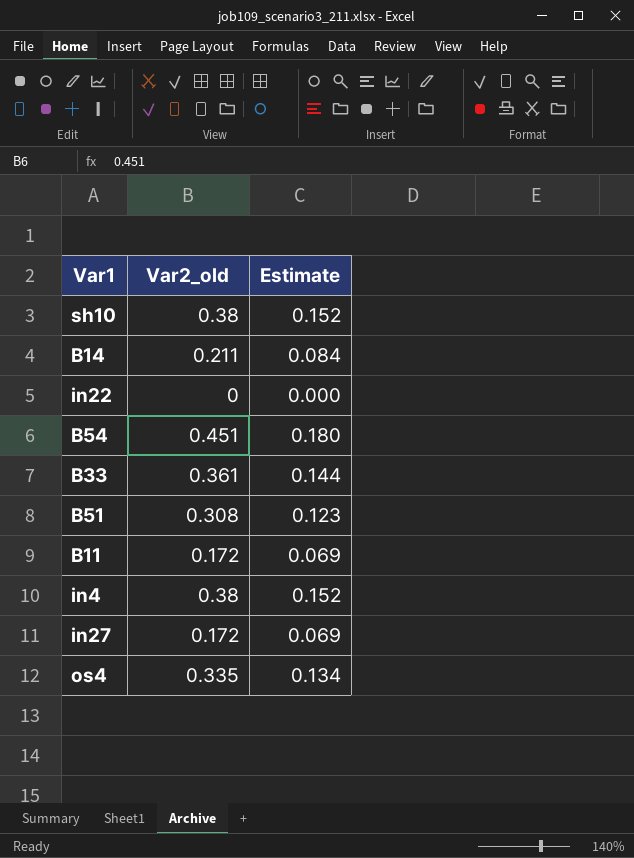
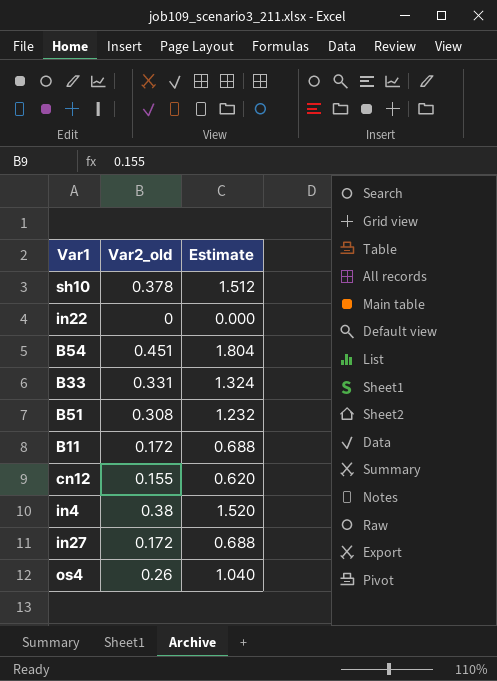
column Estimate | formula: [Var2_old] * 0.4 -> [Var2_old] * 4
row B14: 0.211 | 0.084 -> none
sh10 | Var2_old: 0.38 -> 0.378
B33 | Var2_old: 0.361 -> 0.331
row cn12: none -> 0.155 | 0.620
os4 | Var2_old: 0.335 -> 0.26

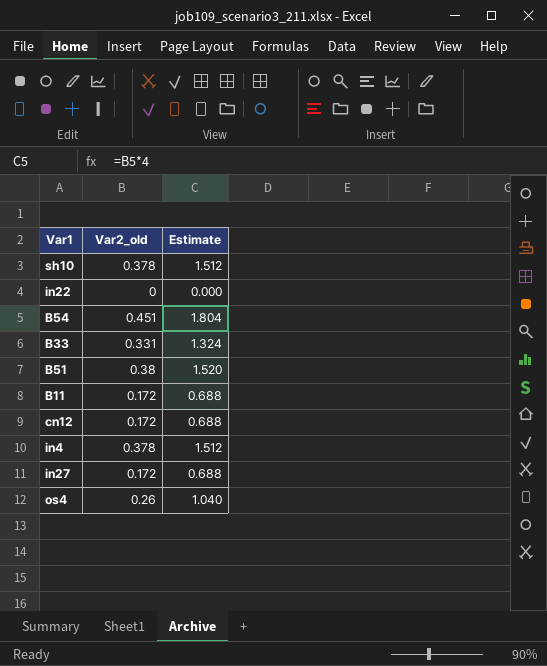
B51 | Var2_old: 0.308 -> 0.38
B51 | Estimate: 1.232 -> 1.520
cn12 | Var2_old: 0.155 -> 0.172
cn12 | Estimate: 0.620 -> 0.688
in4 | Var2_old: 0.38 -> 0.378
in4 | Estimate: 1.520 -> 1.512

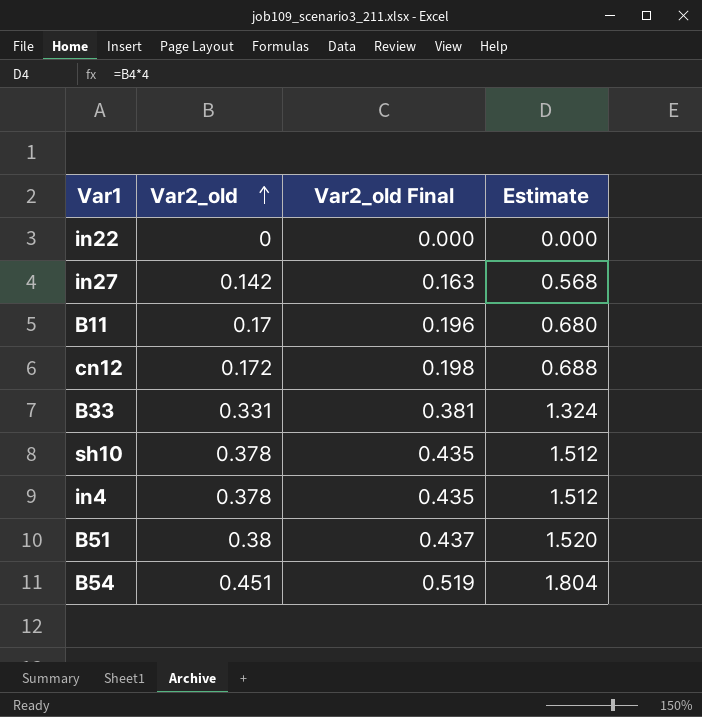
row order: none -> Var2_old ascending
column Var2_old Final | formula: none -> [Var2_old] * 1.15
row os4: 0.26 | 1.040 -> none
in27 | Var2_old: 0.172 -> 0.142
in27 | Estimate: 0.688 -> 0.568
B11 | Var2_old: 0.172 -> 0.17
B11 | Estimate: 0.688 -> 0.680

